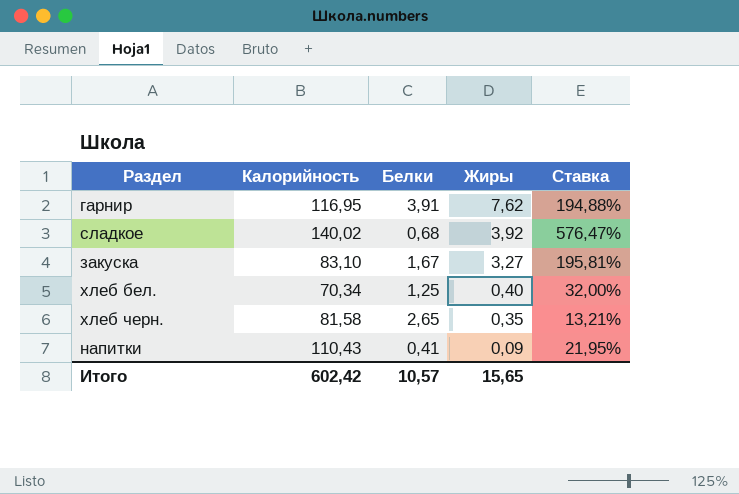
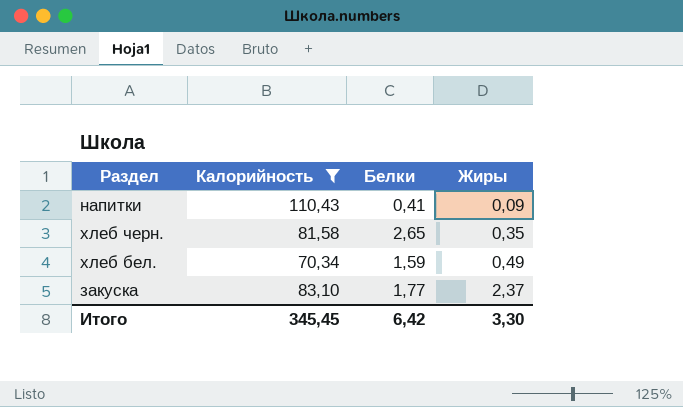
filter: none -> Калорийность <= 110,43
row order: Жиры descending -> Жиры ascending
column Ставка | formula: [Жиры] / [Белки] -> none
хлеб бел. | Белки: 1,25 -> 1,59
хлеб бел. | Жиры: 0,40 -> 0,49
закуска | Белки: 1,67 -> 1,77
закуска | Жиры: 3,27 -> 2,37
Итого | Калорийность: 602,42 -> 345,45
Итого | Белки: 10,57 -> 6,42
Итого | Жиры: 15,65 -> 3,30

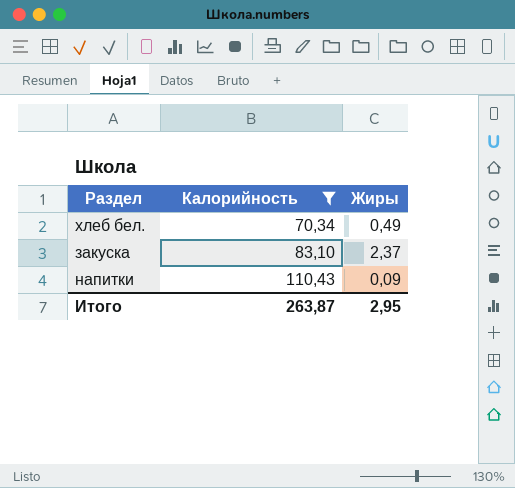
row order: Жиры ascending -> Калорийность ascending
column Белки | position: 3 -> none
row хлеб черн.: 81,58 | 2,65 | 0,35 -> none
Итого | Калорийность: 345,45 -> 263,87
Итого | Жиры: 3,30 -> 2,95

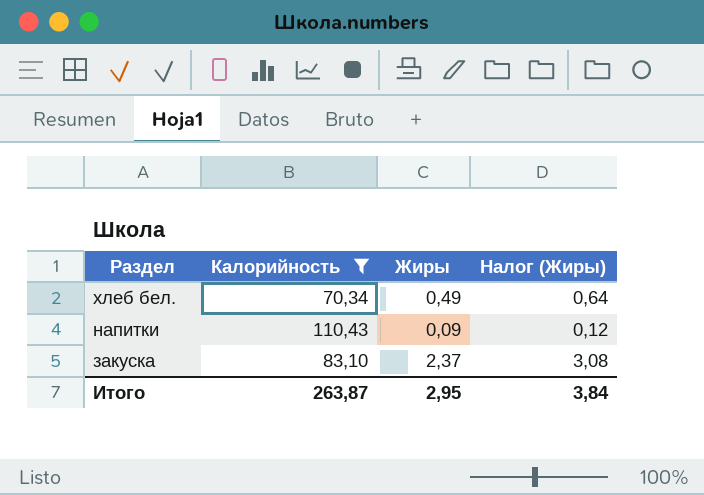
row order: Калорийность ascending -> Раздел descending
column Налог (Жиры) | formula: none -> [Жиры] * 1,3

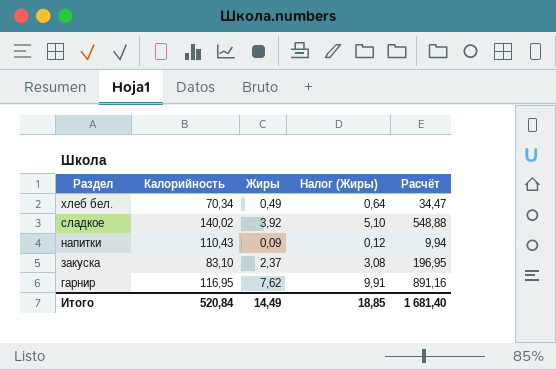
filter: Калорийность <= 110,43 -> none
column Расчёт | formula: none -> [Калорийность] * [Жиры]
Итого | Калорийность: 263,87 -> 520,84
Итого | Жиры: 2,95 -> 14,49
Итого | Налог (Жиры): 3,84 -> 18,85

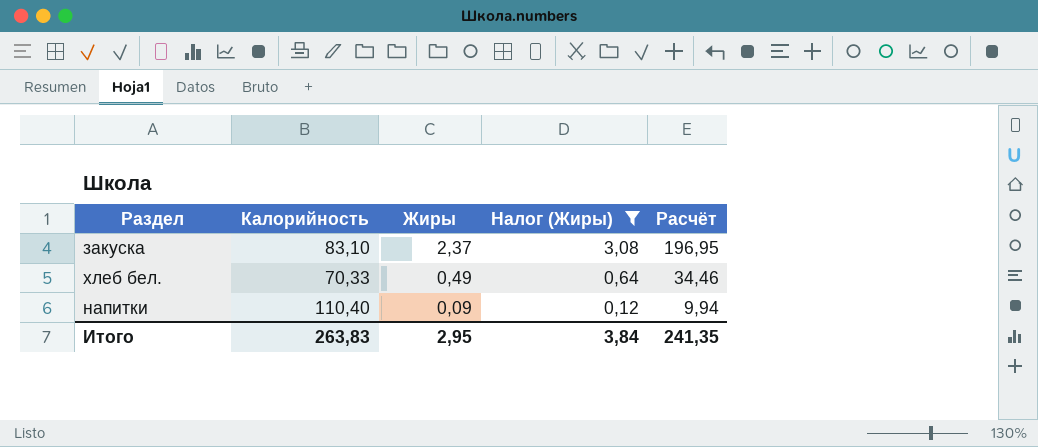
filter: none -> Налог (Жиры) <= 3,08
row order: Раздел descending -> Жиры descending
хлеб бел. | Калорийность: 70,34 -> 70,33
хлеб бел. | Расчёт: 34,47 -> 34,46
напитки | Калорийность: 110,43 -> 110,40
Итого | Калорийность: 520,84 -> 263,83
Итого | Жиры: 14,49 -> 2,95
Итого | Налог (Жиры): 18,85 -> 3,84
Итого | Расчёт: 1 681,40 -> 241,35

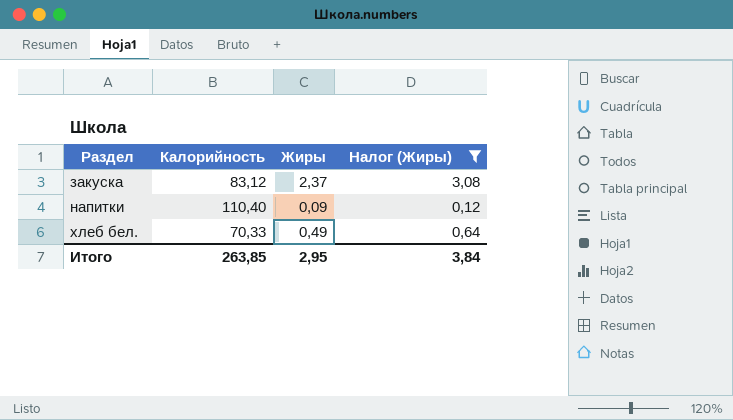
row order: Жиры descending -> Раздел ascending
column Расчёт | formula: [Калорийность] * [Жиры] -> none
закуска | Калорийность: 83,10 -> 83,12
Итого | Калорийность: 263,83 -> 263,85

